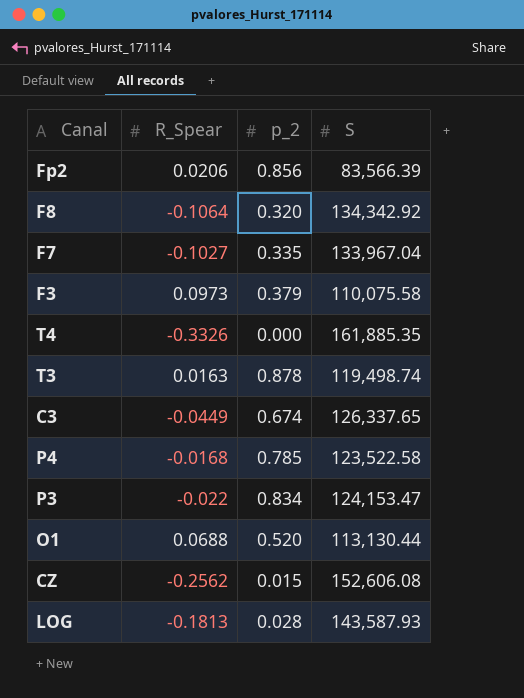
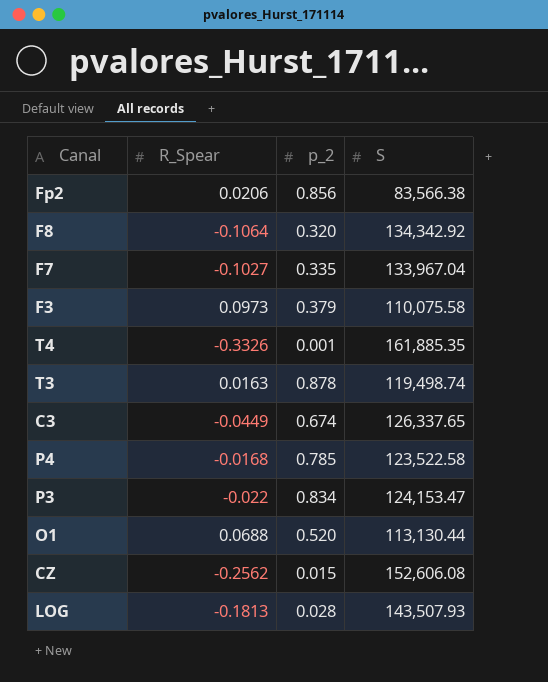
Fp2 | S: 83,566.39 -> 83,566.38
T4 | p_2: 0.000 -> 0.001
LOG | S: 143,587.93 -> 143,507.93

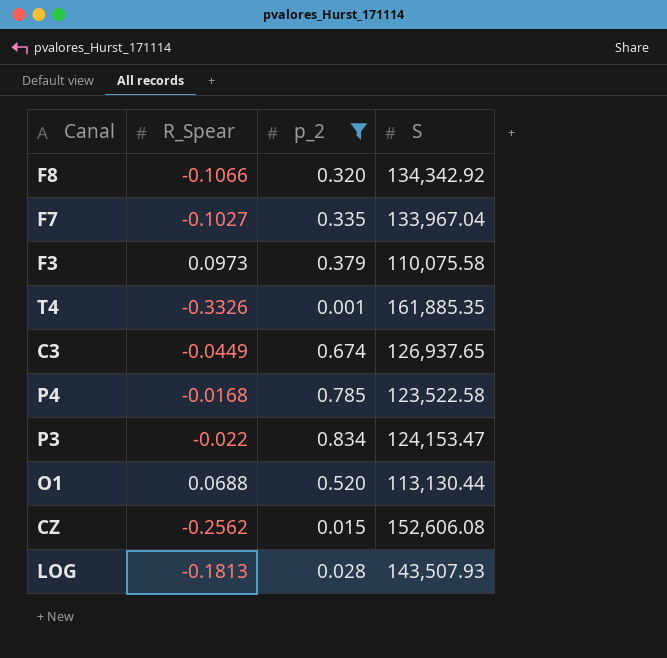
filter: none -> p_2 <= 0.834
F8 | R_Spear: -0.1064 -> -0.1066
C3 | S: 126,337.65 -> 126,937.65

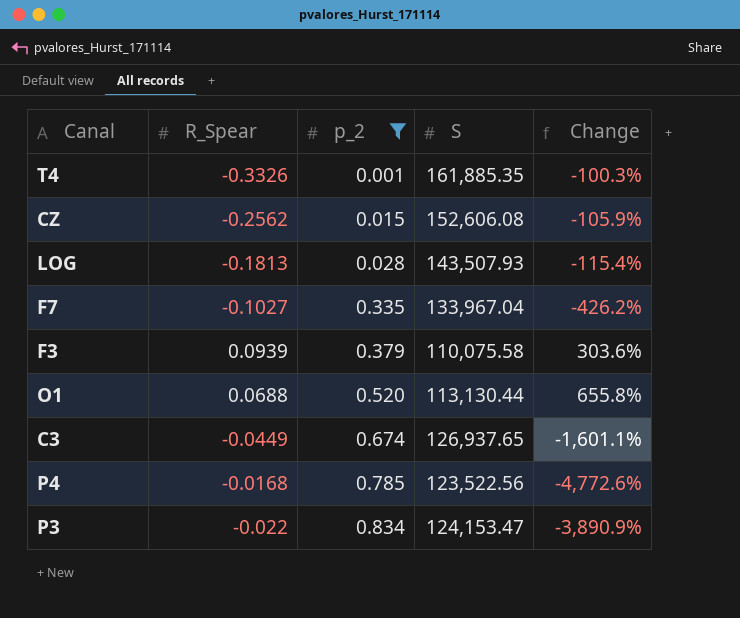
row order: none -> p_2 ascending
column Change | formula: none -> ([p_2] - [R_Spear]) / [R_Spear]
row F8: -0.1066 | 0.320 | 134,342.92 -> none
F3 | R_Spear: 0.0973 -> 0.0939
P4 | S: 123,522.58 -> 123,522.56

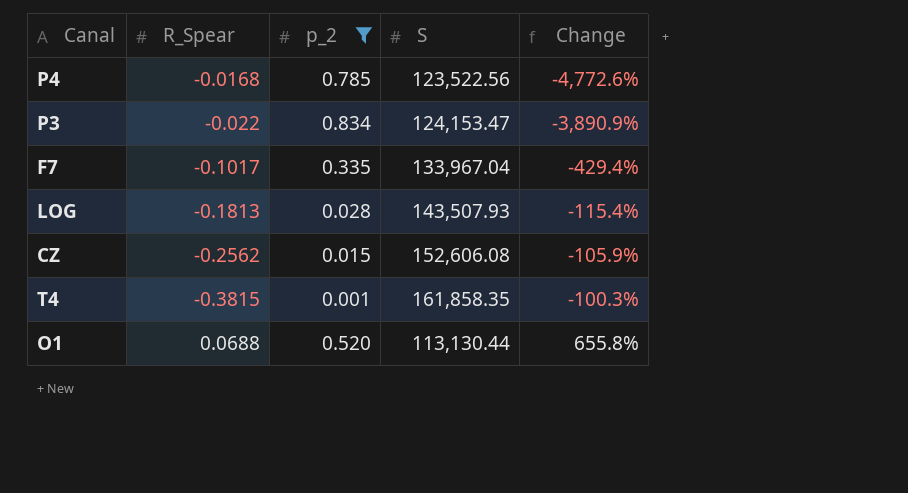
row order: p_2 ascending -> Change ascending
row F3: 0.0939 | 0.379 | 110,075.58 | 303.6% -> none
row C3: -0.0449 | 0.674 | 126,937.65 | -1,601.1% -> none
F7 | R_Spear: -0.1027 -> -0.1017
F7 | Change: -426.2% -> -429.4%
T4 | R_Spear: -0.3326 -> -0.3815
T4 | S: 161,885.35 -> 161,858.35

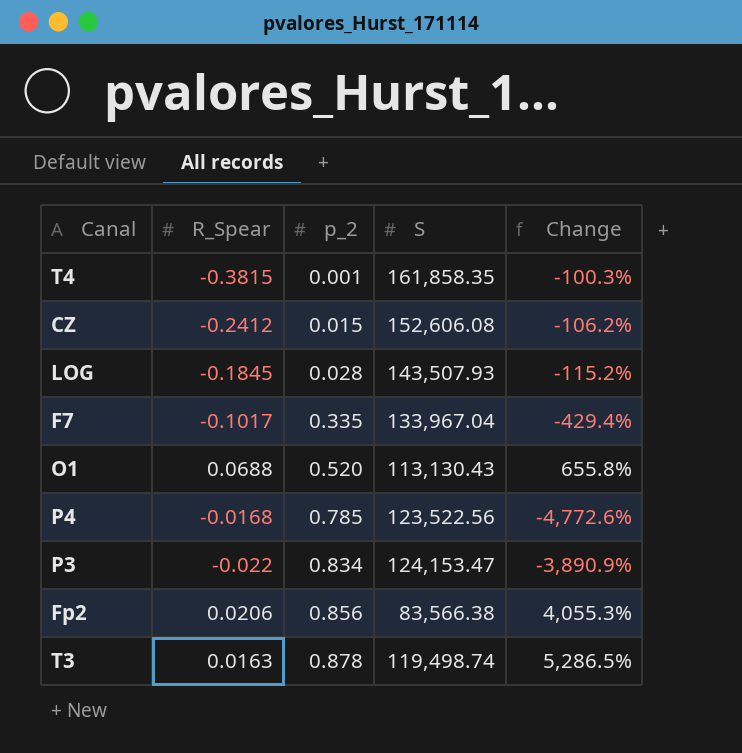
filter: p_2 <= 0.834 -> none
row order: Change ascending -> p_2 ascending
CZ | R_Spear: -0.2562 -> -0.2412
CZ | Change: -105.9% -> -106.2%
LOG | R_Spear: -0.1813 -> -0.1845
LOG | Change: -115.4% -> -115.2%
O1 | S: 113,130.44 -> 113,130.43

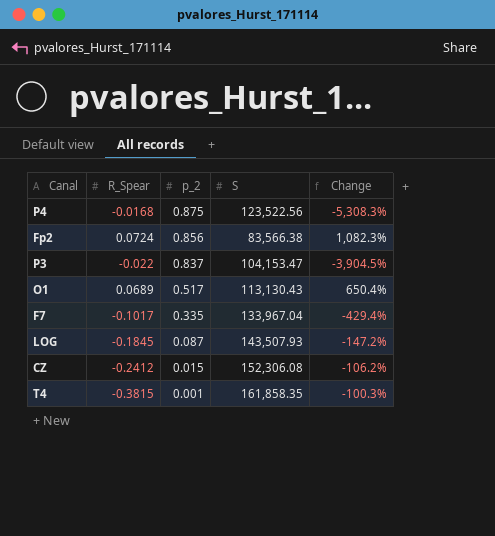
row order: p_2 ascending -> p_2 descending
row T3: 0.0163 | 0.878 | 119,498.74 | 5,286.5% -> none
P4 | p_2: 0.785 -> 0.875
P4 | Change: -4,772.6% -> -5,308.3%
Fp2 | R_Spear: 0.0206 -> 0.0724
Fp2 | Change: 4,055.3% -> 1,082.3%
P3 | p_2: 0.834 -> 0.837
P3 | S: 124,153.47 -> 104,153.47
P3 | Change: -3,890.9% -> -3,904.5%
O1 | R_Spear: 0.0688 -> 0.0689
O1 | p_2: 0.520 -> 0.517
O1 | Change: 655.8% -> 650.4%
LOG | p_2: 0.028 -> 0.087
LOG | Change: -115.2% -> -147.2%
CZ | S: 152,606.08 -> 152,306.08

